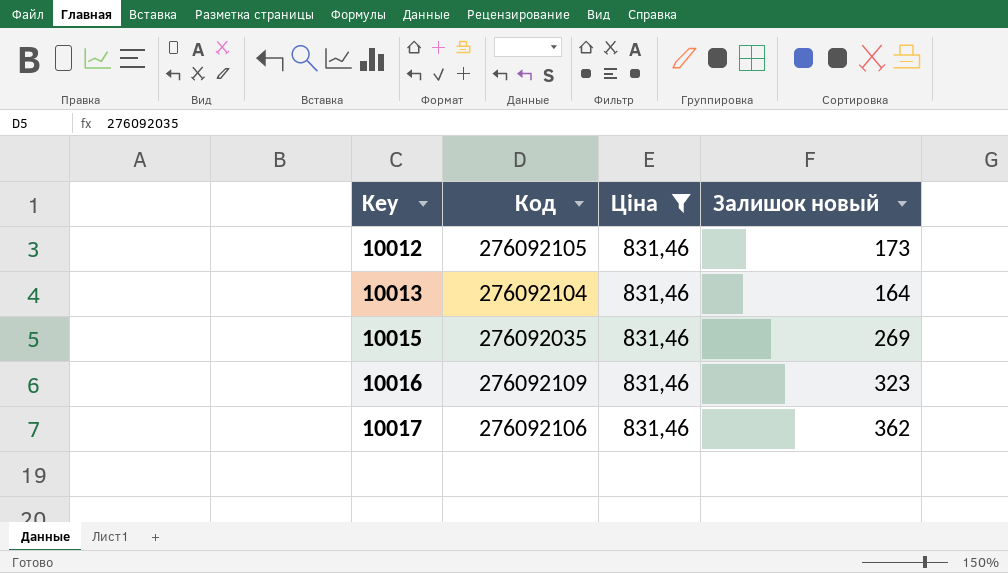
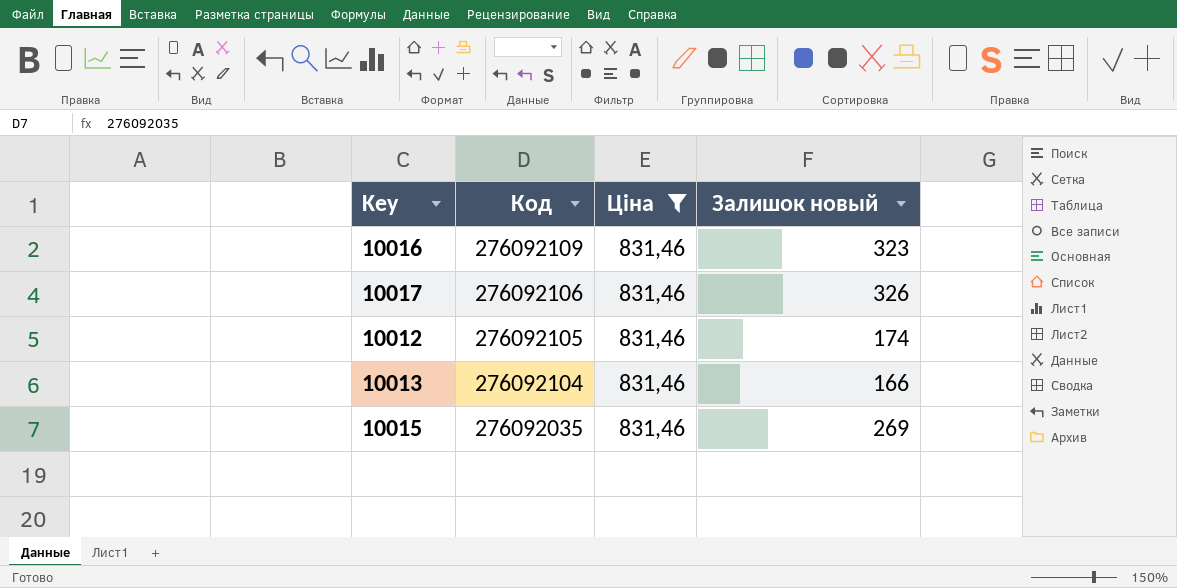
row order: Key ascending -> Код descending
10017 | Залишок новый: 362 -> 326
10012 | Залишок новый: 173 -> 174
10013 | Залишок новый: 164 -> 166

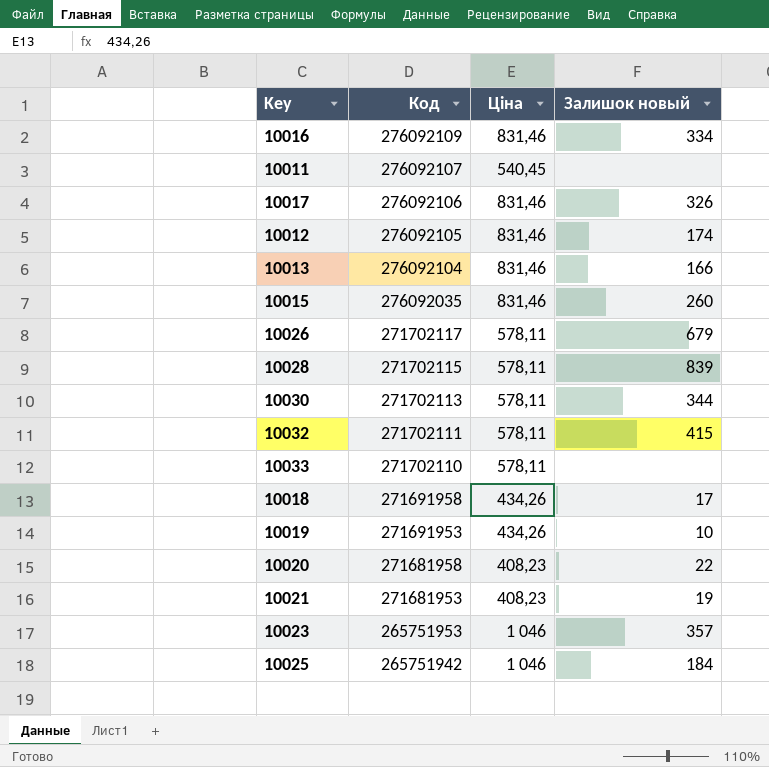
filter: Ціна = 831,46 -> none
10016 | Залишок новый: 323 -> 334
10015 | Залишок новый: 269 -> 260

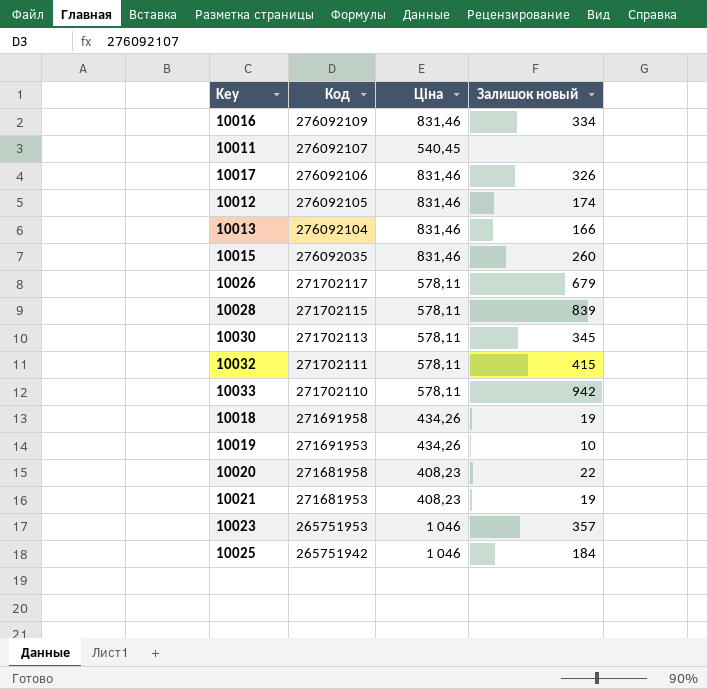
10030 | Залишок новый: 344 -> 345
10033 | Залишок новый: none -> 942
10018 | Залишок новый: 17 -> 19

